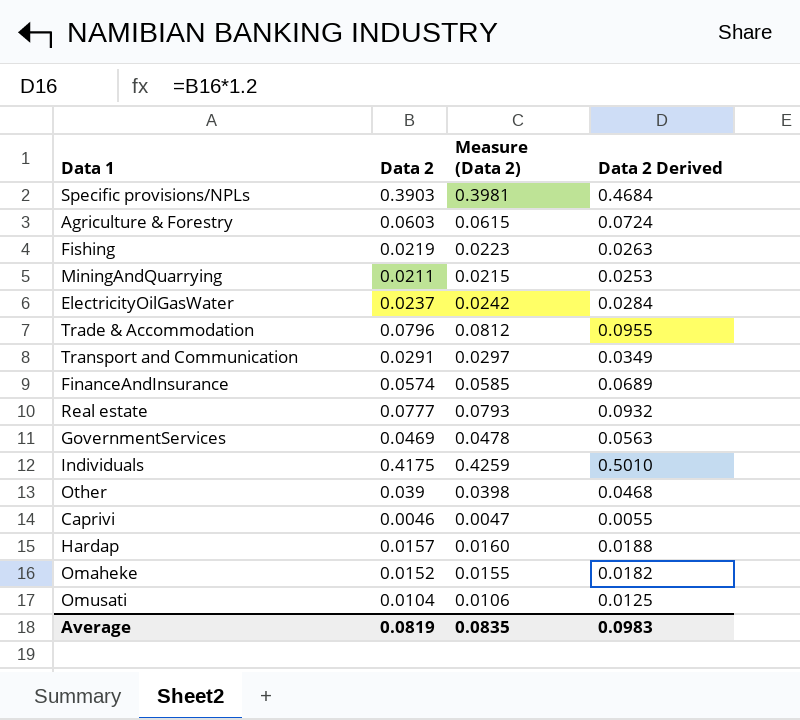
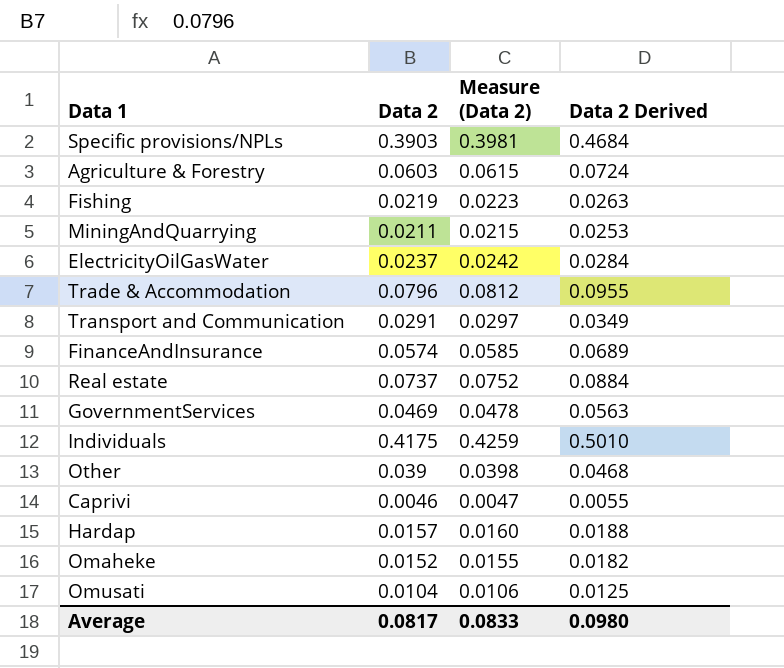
Real estate | Data 2: 0.0777 -> 0.0737
Real estate | Measure (Data 2): 0.0793 -> 0.0752
Real estate | Data 2 Derived: 0.0932 -> 0.0884
Average | Data 2: 0.0819 -> 0.0817
Average | Measure (Data 2): 0.0835 -> 0.0833
Average | Data 2 Derived: 0.0983 -> 0.0980

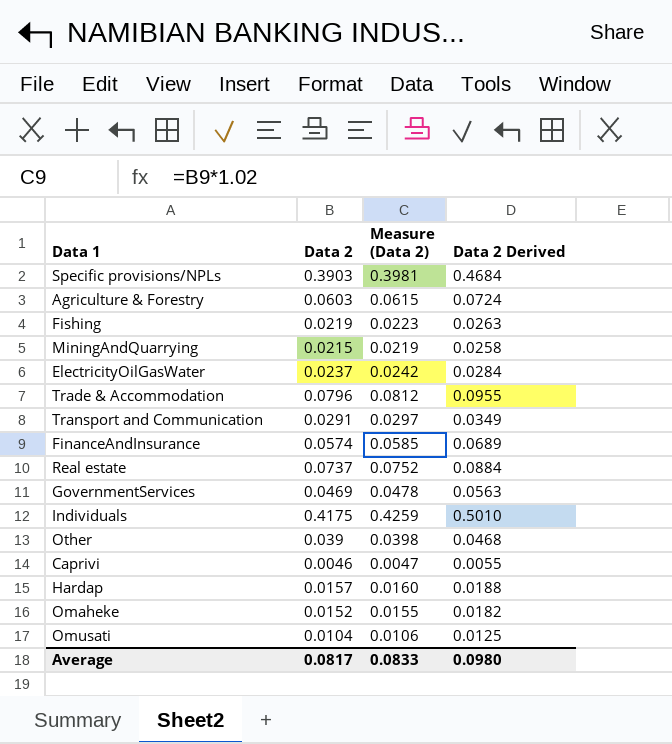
MiningAndQuarrying | Data 2: 0.0211 -> 0.0215
MiningAndQuarrying | Measure (Data 2): 0.0215 -> 0.0219
MiningAndQuarrying | Data 2 Derived: 0.0253 -> 0.0258

